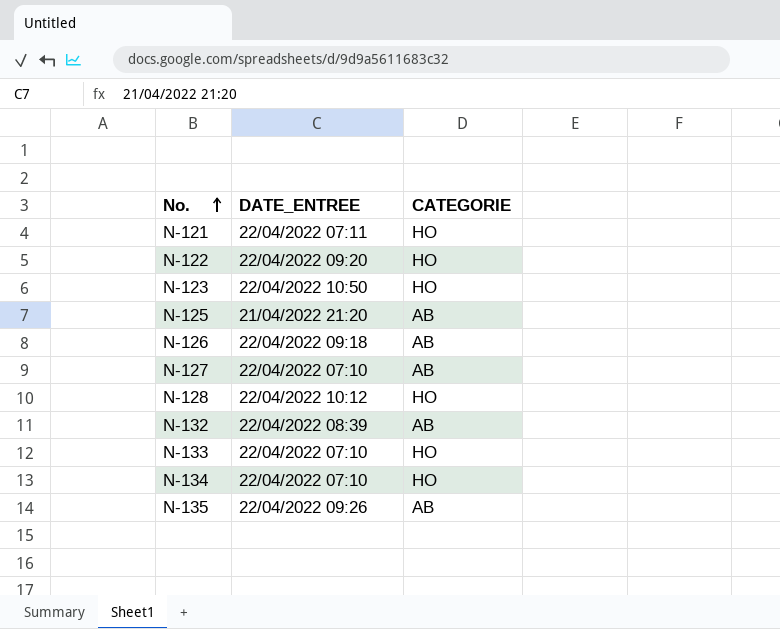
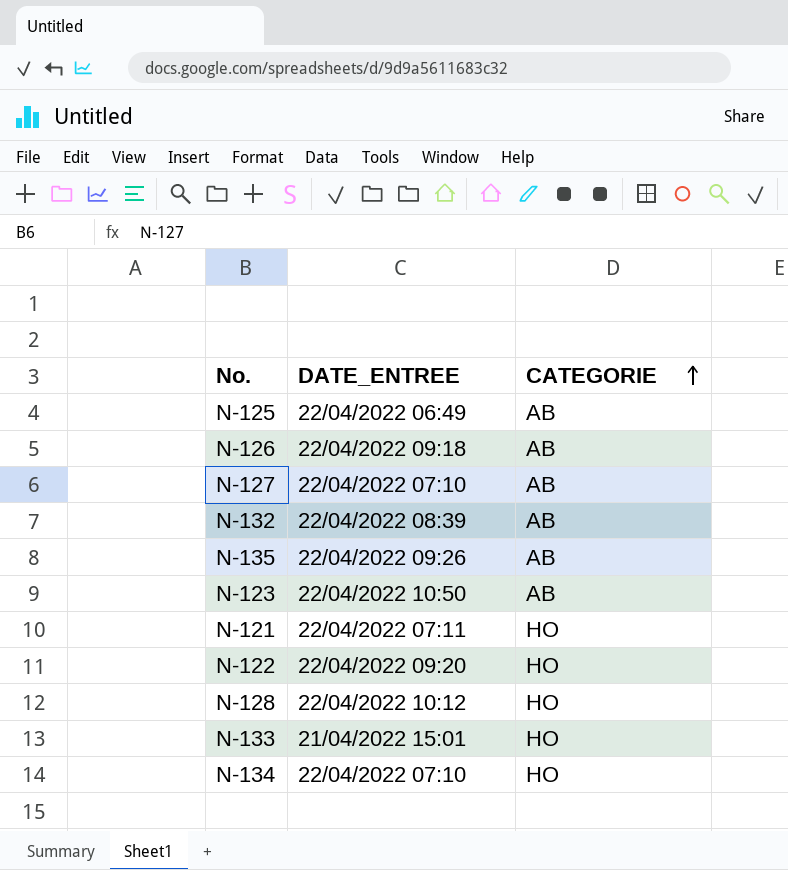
row order: No. ascending -> CATEGORIE ascending
N-125 | DATE_ENTREE: 21/04/2022 21:20 -> 22/04/2022 06:49
N-123 | CATEGORIE: HO -> AB
N-133 | DATE_ENTREE: 22/04/2022 07:10 -> 21/04/2022 15:01

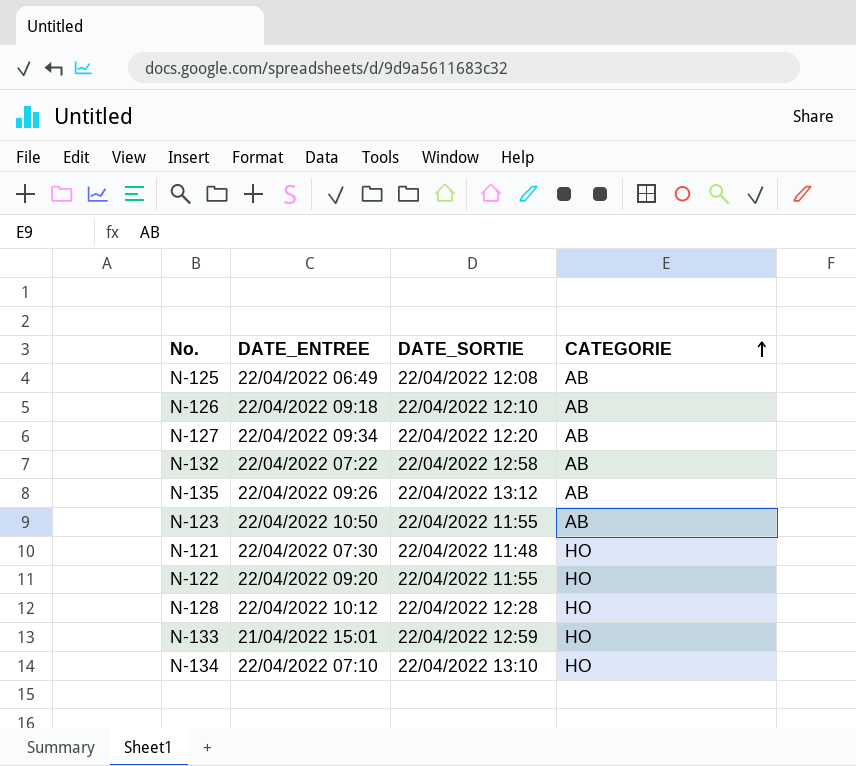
column DATE_SORTIE | position: none -> 3
N-127 | DATE_ENTREE: 22/04/2022 07:10 -> 22/04/2022 09:34
N-132 | DATE_ENTREE: 22/04/2022 08:39 -> 22/04/2022 07:22
N-121 | DATE_ENTREE: 22/04/2022 07:11 -> 22/04/2022 07:30

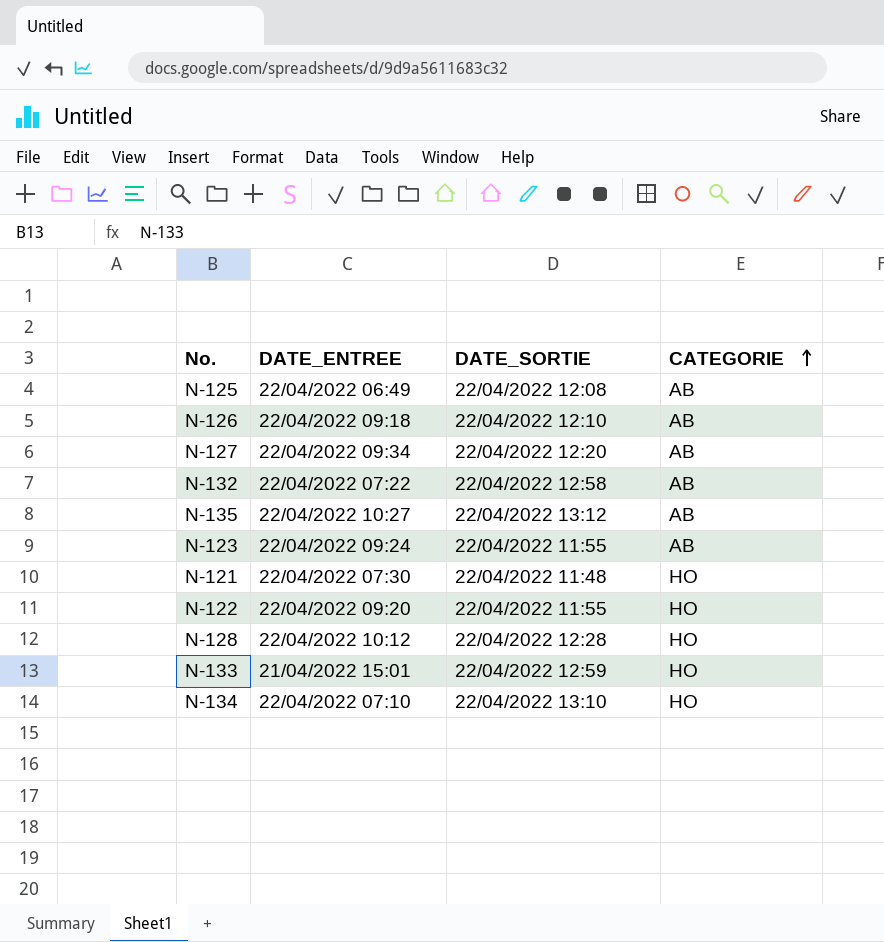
N-135 | DATE_ENTREE: 22/04/2022 09:26 -> 22/04/2022 10:27
N-123 | DATE_ENTREE: 22/04/2022 10:50 -> 22/04/2022 09:24

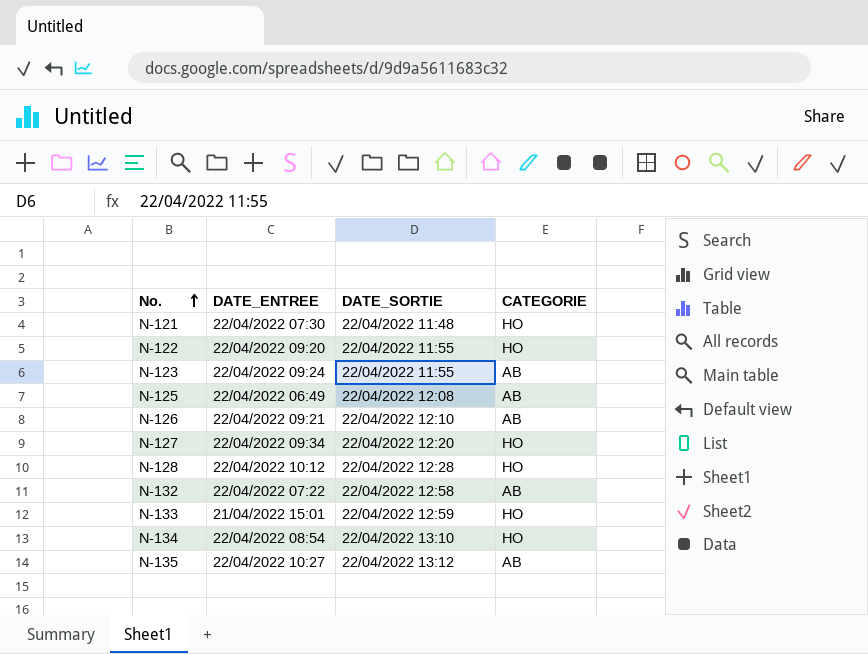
row order: CATEGORIE ascending -> No. ascending
N-126 | DATE_ENTREE: 22/04/2022 09:18 -> 22/04/2022 09:21
N-127 | CATEGORIE: AB -> HO
N-134 | DATE_ENTREE: 22/04/2022 07:10 -> 22/04/2022 08:54

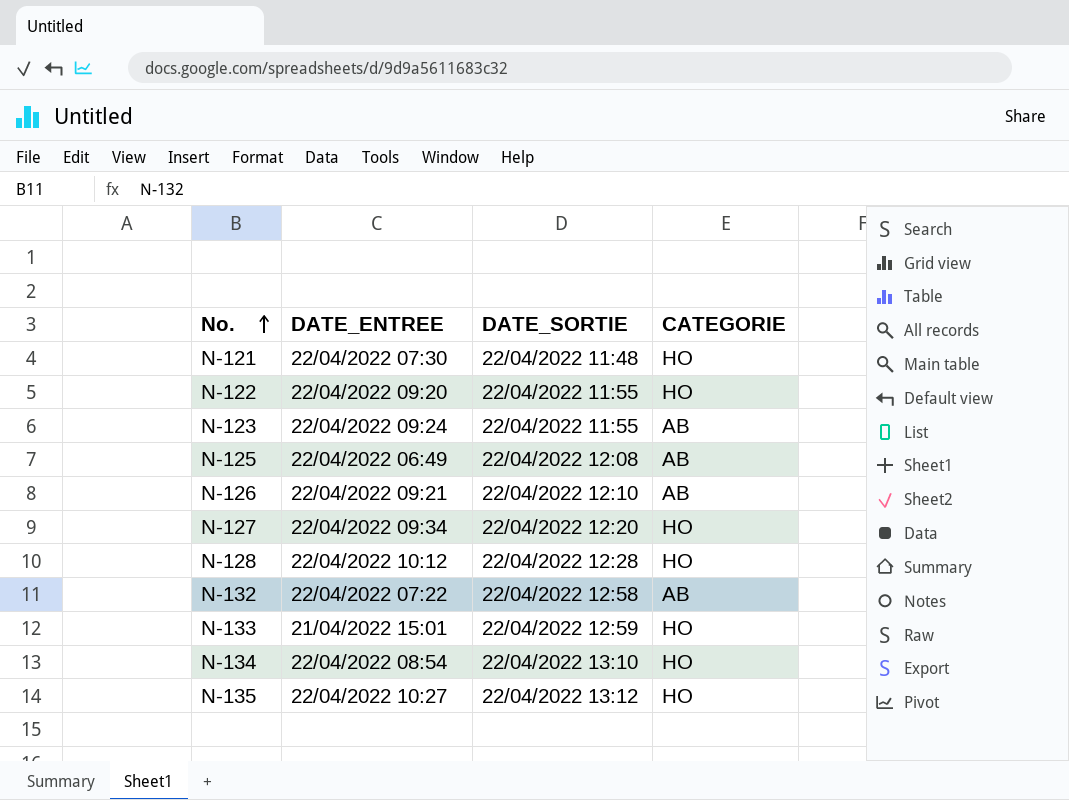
N-135 | CATEGORIE: AB -> HO

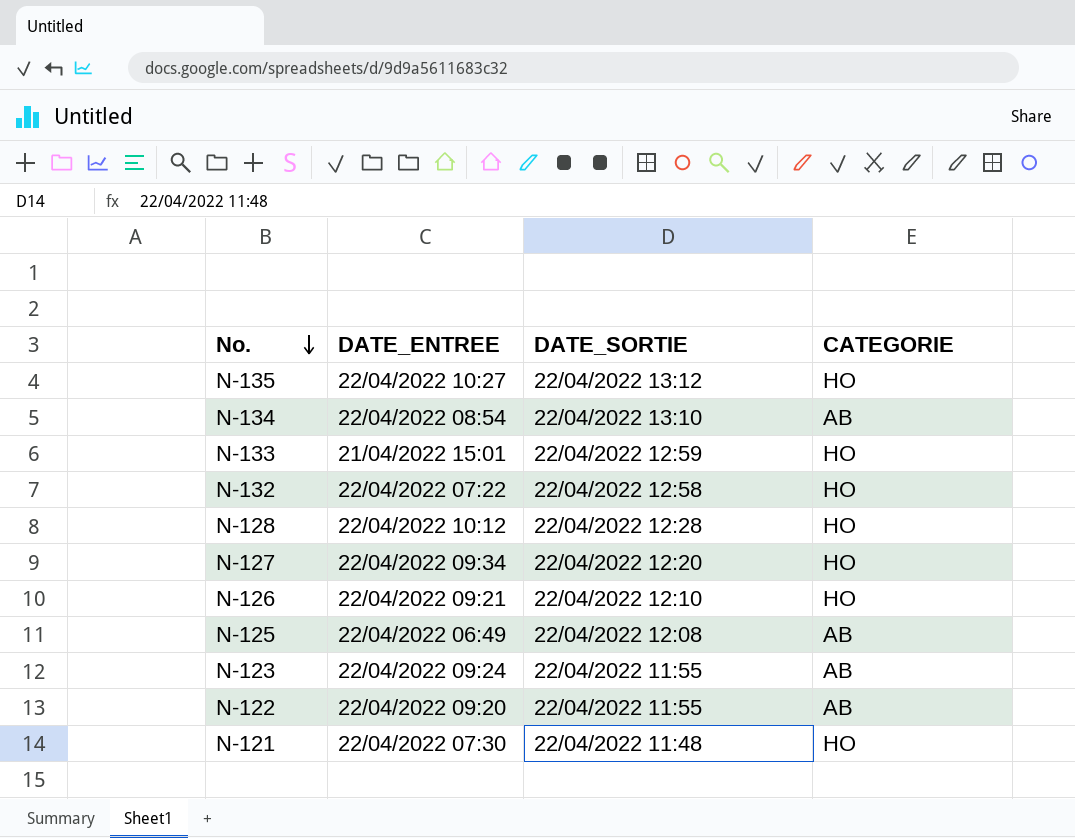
row order: No. ascending -> No. descending
N-134 | CATEGORIE: HO -> AB
N-132 | CATEGORIE: AB -> HO
N-126 | CATEGORIE: AB -> HO
N-122 | CATEGORIE: HO -> AB

